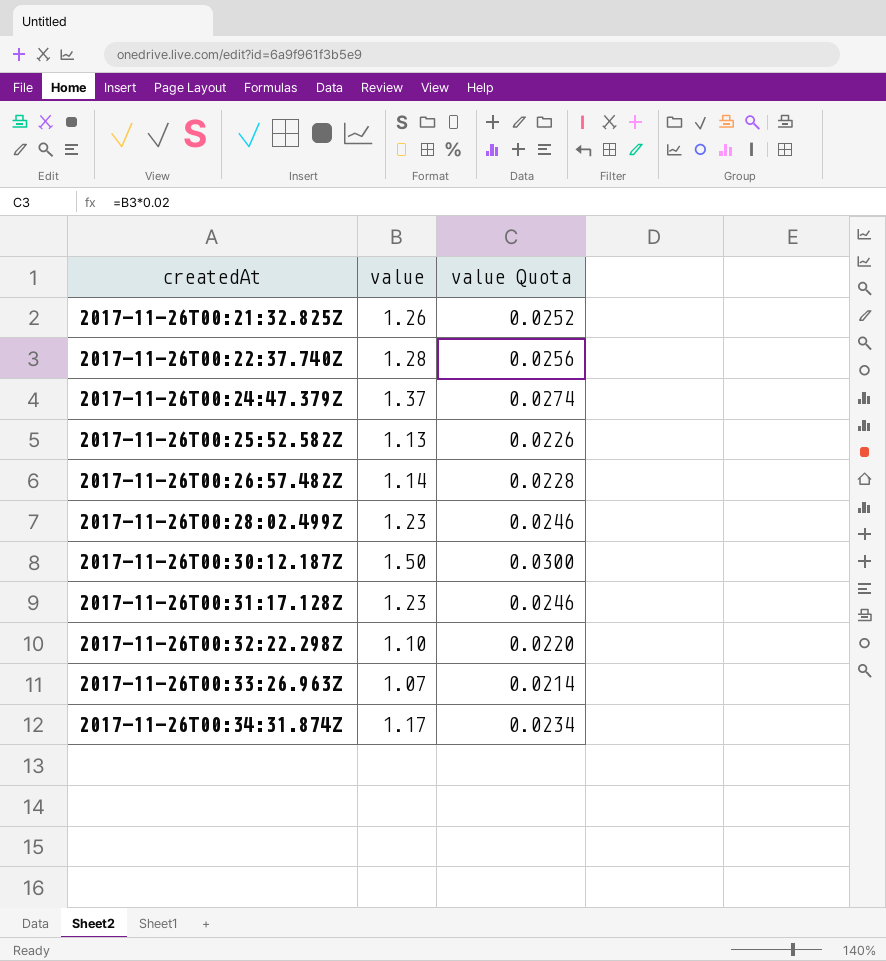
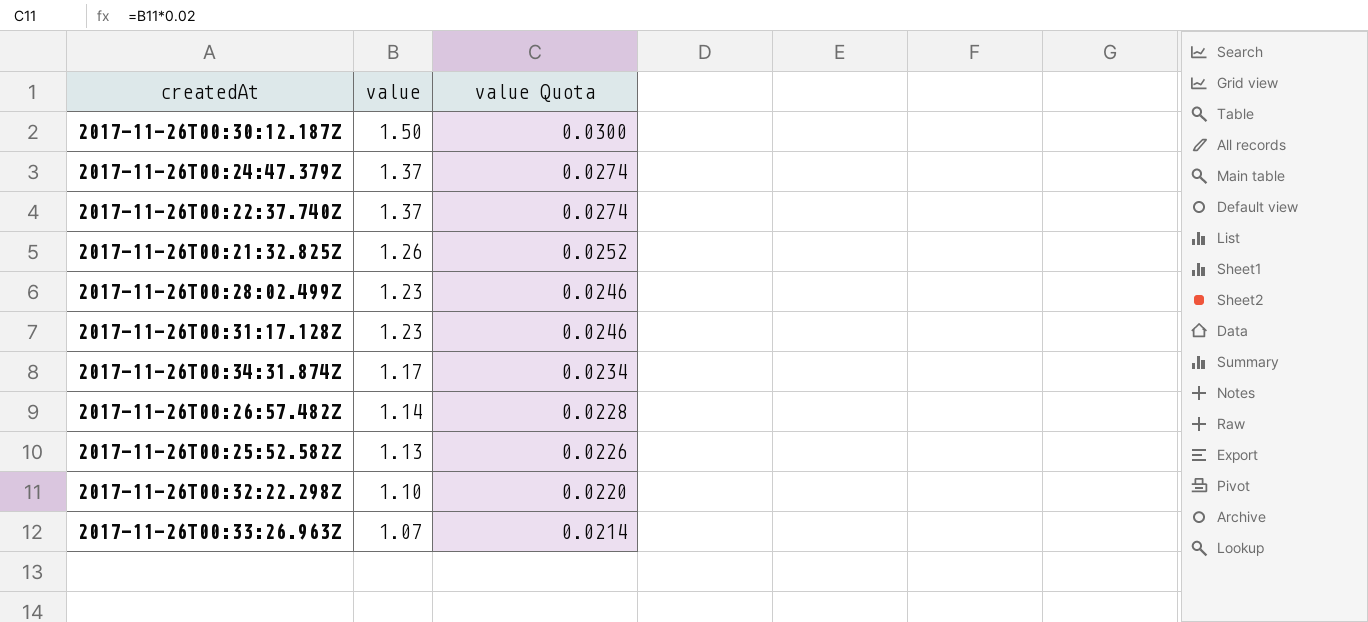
row order: createdAt ascending -> value descending
2017-11-26T00:22:37.740Z | value: 1.28 -> 1.37
2017-11-26T00:22:37.740Z | value Quota: 0.0256 -> 0.0274

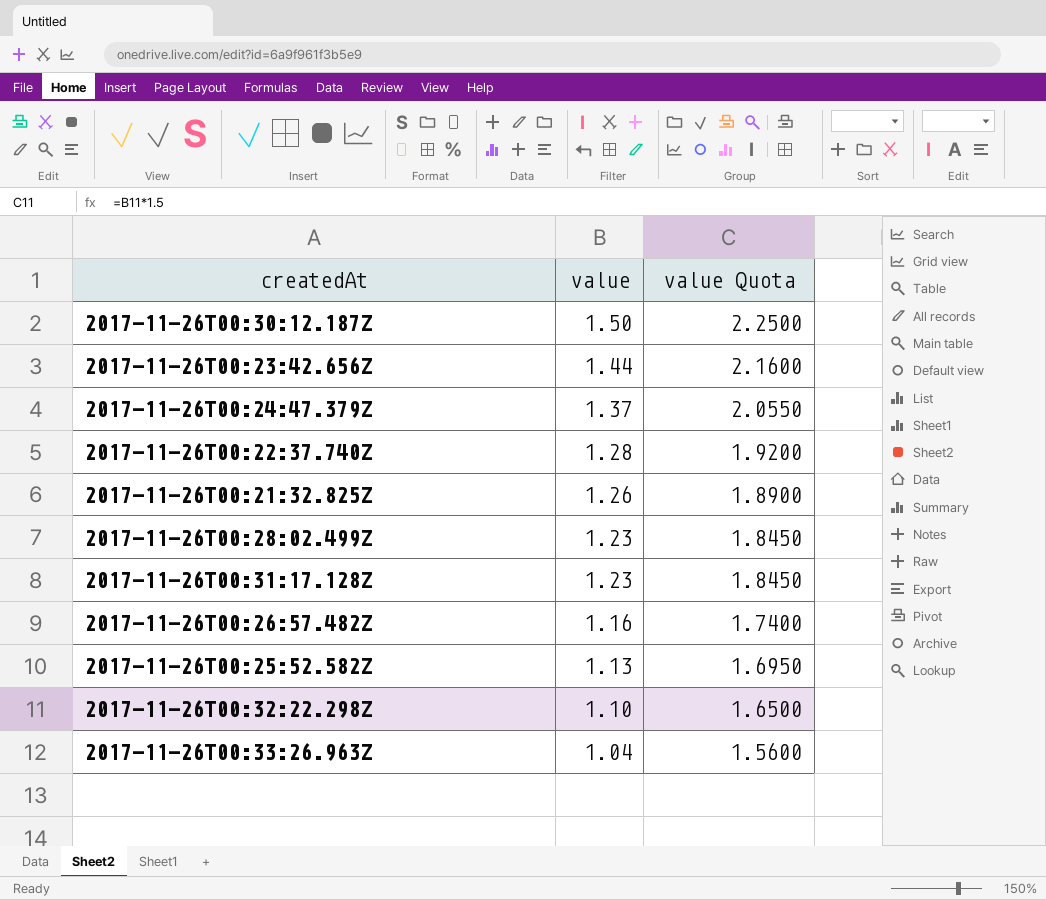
column value Quota | formula: [value] * 0.02 -> [value] * 1.5
row 2017-11-26T00:34:31.874Z: 1.17 | 0.0234 -> none
row 2017-11-26T00:23:42.656Z: none -> 1.44 | 2.1600
2017-11-26T00:22:37.740Z | value: 1.37 -> 1.28
2017-11-26T00:26:57.482Z | value: 1.14 -> 1.16
2017-11-26T00:33:26.963Z | value: 1.07 -> 1.04

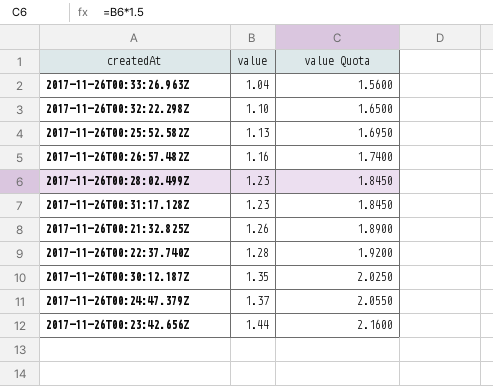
row order: value descending -> value ascending
2017-11-26T00:30:12.187Z | value: 1.50 -> 1.35
2017-11-26T00:30:12.187Z | value Quota: 2.2500 -> 2.0250

